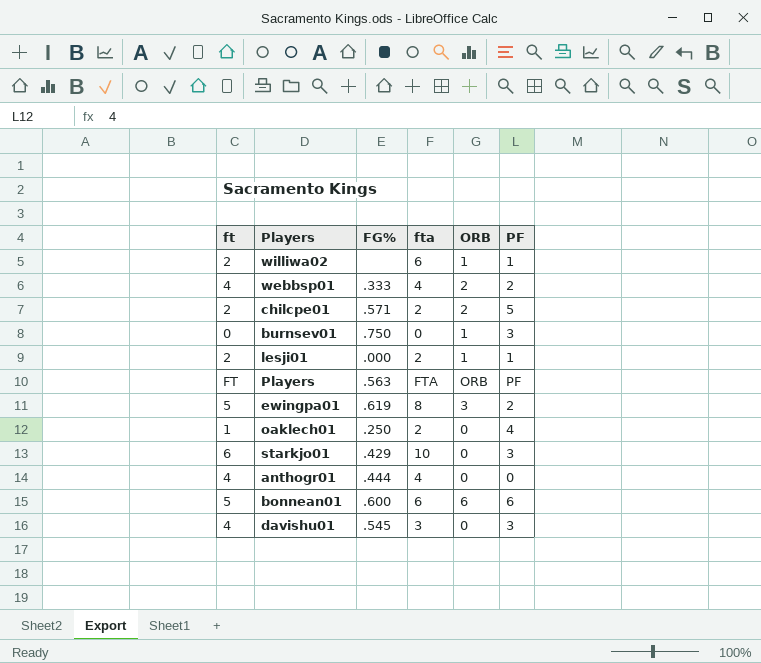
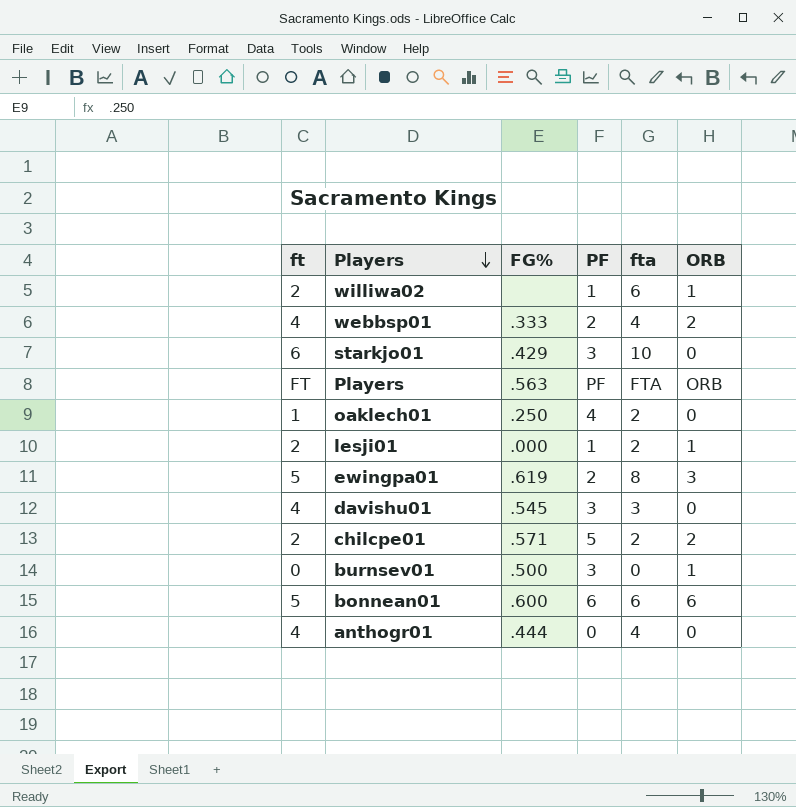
row order: none -> Players descending
column PF | position: 6 -> 4
burnsev01 | FG%: .750 -> .500

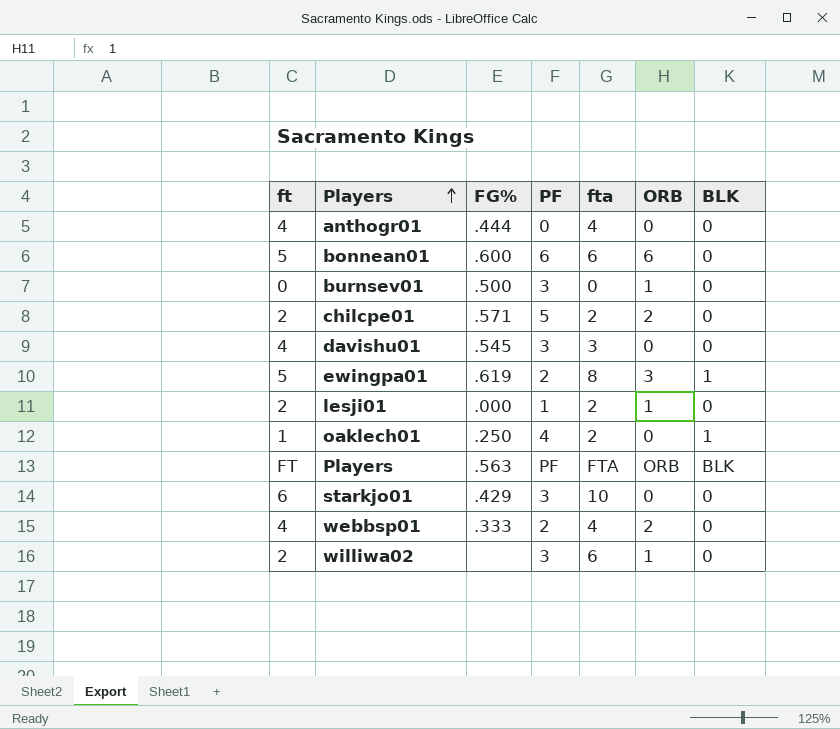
row order: Players descending -> Players ascending
column BLK | position: none -> 7
williwa02 | PF: 1 -> 3

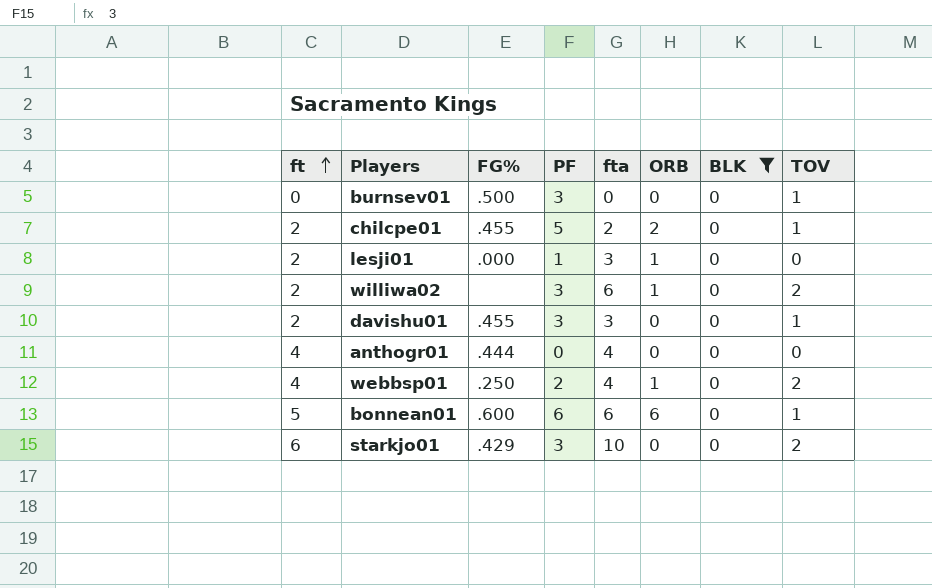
filter: none -> BLK = 0
row order: Players ascending -> ft ascending
column TOV | position: none -> 8
burnsev01 | ORB: 1 -> 0
chilcpe01 | FG%: .571 -> .455
lesji01 | fta: 2 -> 3
davishu01 | ft: 4 -> 2
davishu01 | FG%: .545 -> .455
webbsp01 | FG%: .333 -> .250
webbsp01 | ORB: 2 -> 1

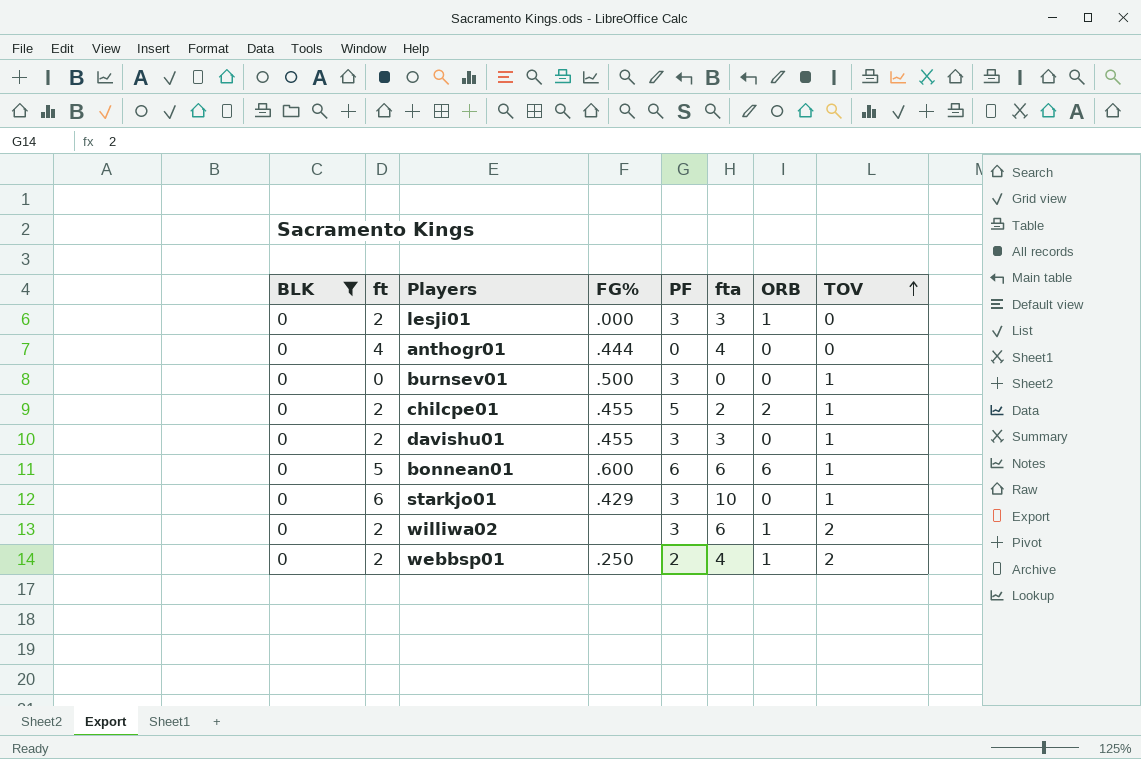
row order: ft ascending -> TOV ascending
column BLK | position: 7 -> 1
lesji01 | PF: 1 -> 3
starkjo01 | TOV: 2 -> 1
webbsp01 | ft: 4 -> 2

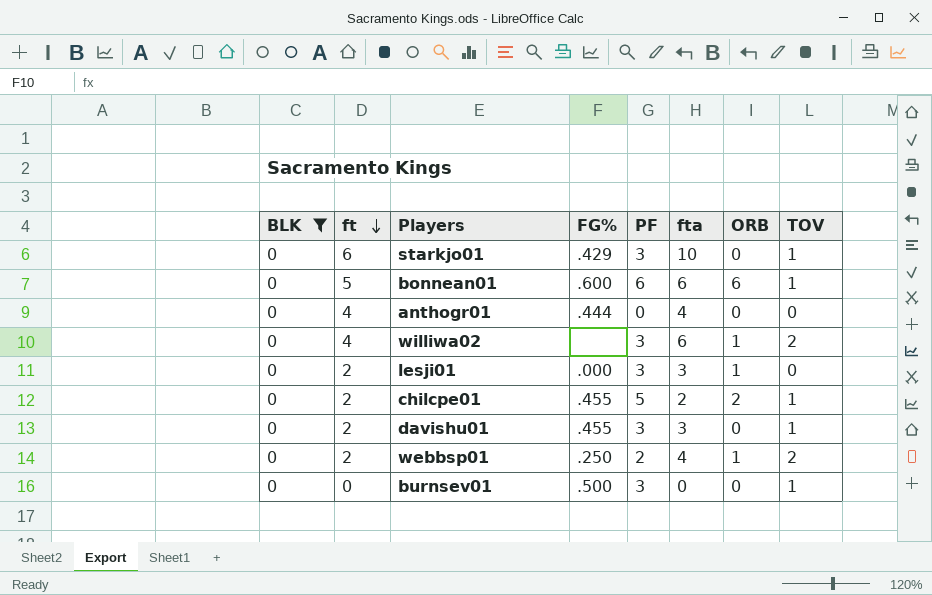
row order: TOV ascending -> ft descending
williwa02 | ft: 2 -> 4

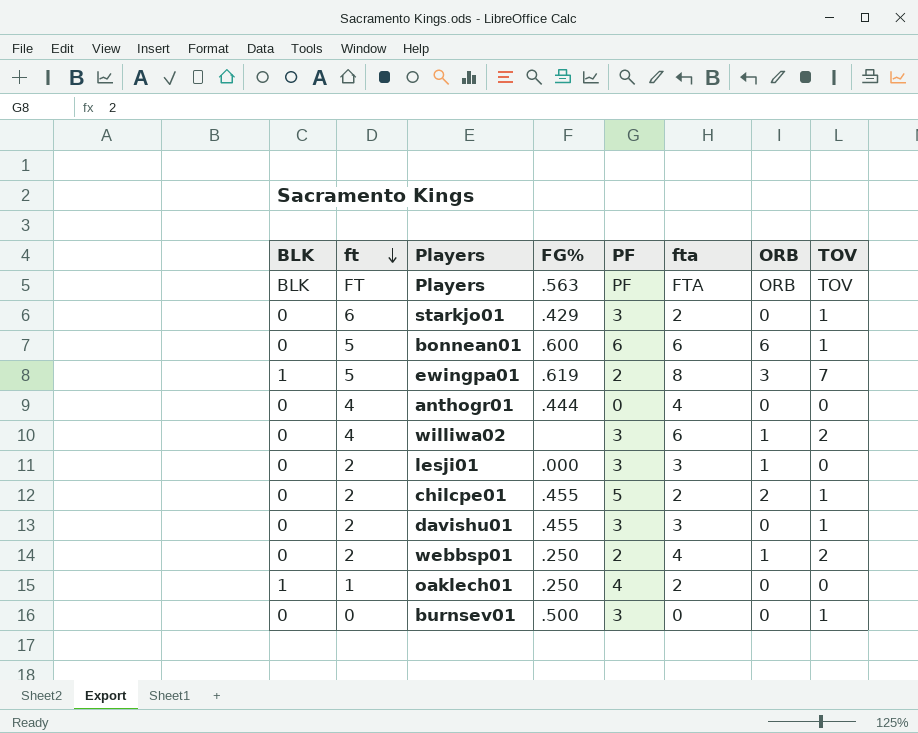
filter: BLK = 0 -> none
starkjo01 | fta: 10 -> 2

